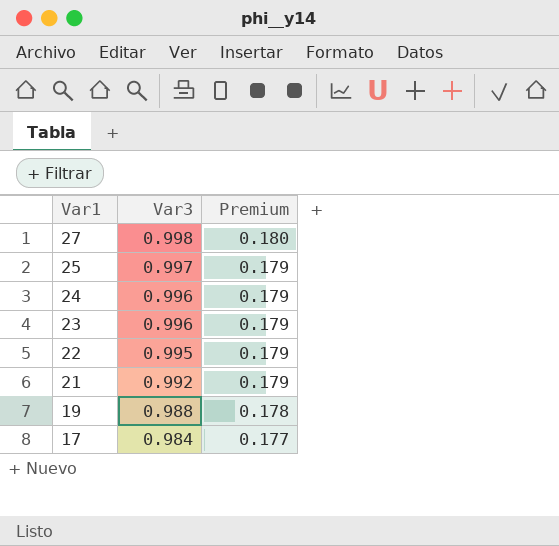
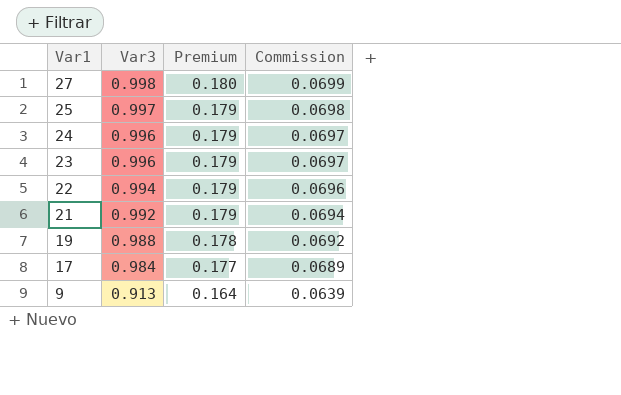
column Commission | formula: none -> [Var3] * 0.07
22 | Var3: 0.995 -> 0.994
row 9: none -> 0.913 | 0.164 | 0.0639

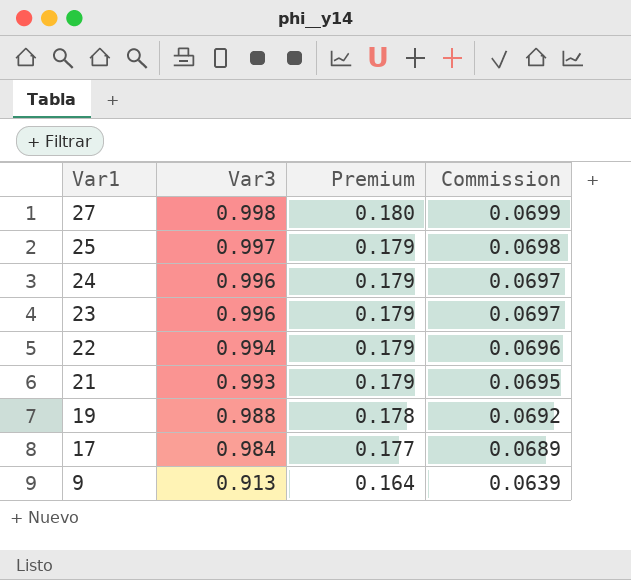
21 | Var3: 0.992 -> 0.993
21 | Commission: 0.0694 -> 0.0695

